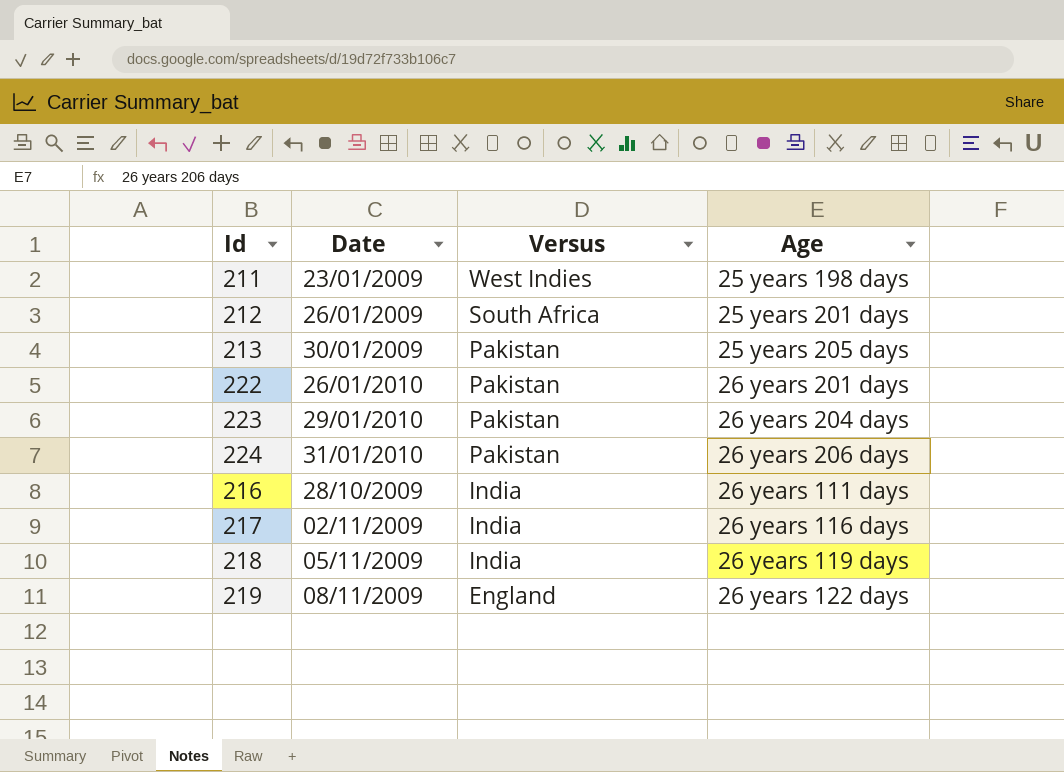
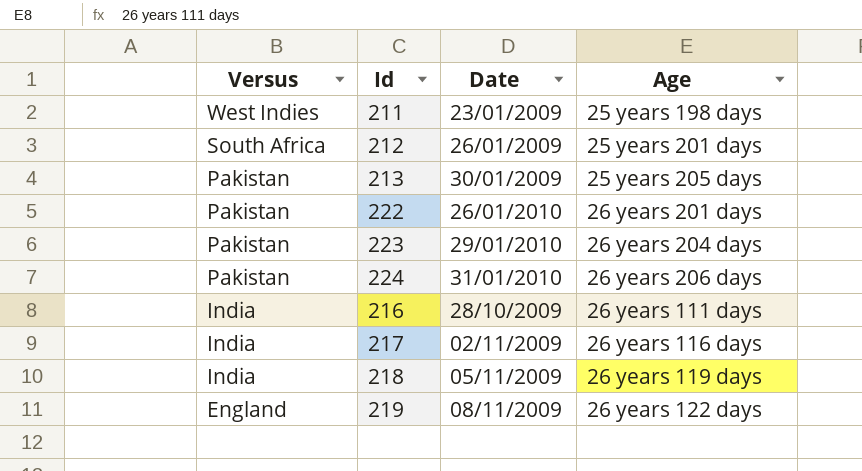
column Versus | position: 3 -> 1

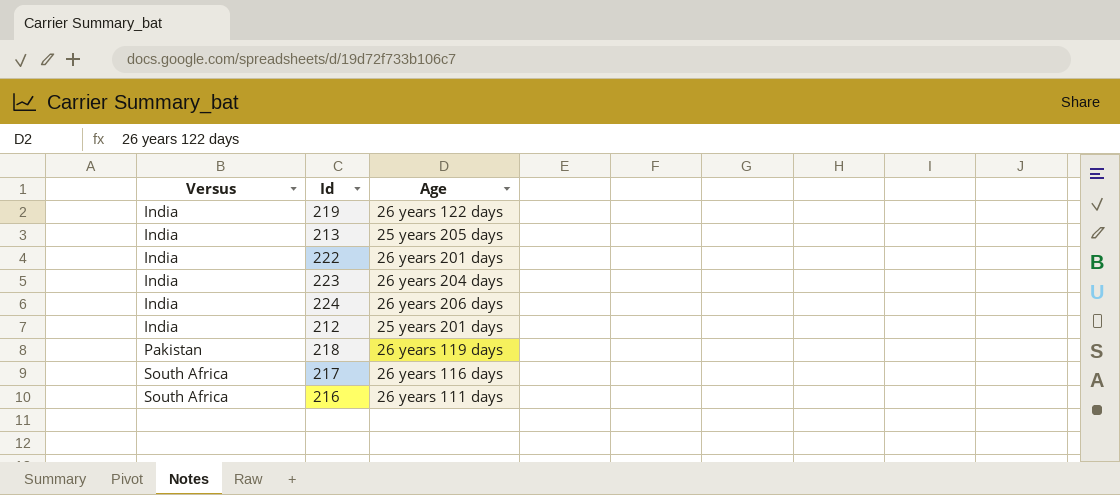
row order: Versus descending -> Versus ascending
column Date | position: 3 -> none
row 211: West Indies | 23/01/2009 | 25 years 198 days -> none
219 | Versus: England -> India
213 | Versus: Pakistan -> India
222 | Versus: Pakistan -> India
223 | Versus: Pakistan -> India
224 | Versus: Pakistan -> India
212 | Versus: South Africa -> India
218 | Versus: India -> Pakistan
217 | Versus: India -> South Africa
216 | Versus: India -> South Africa

